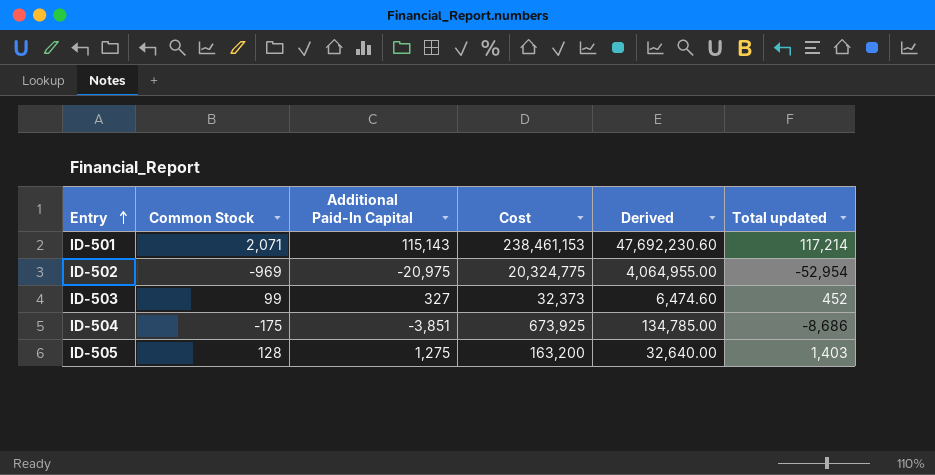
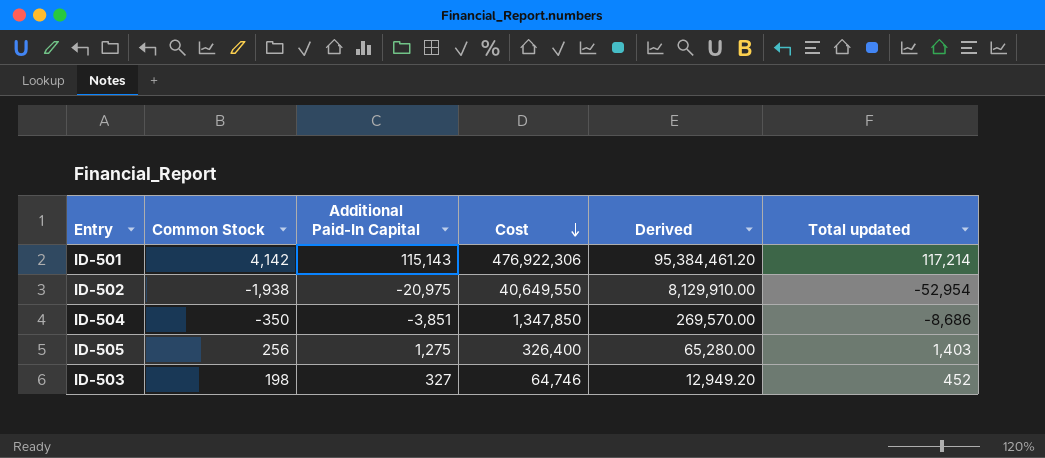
row order: Entry ascending -> Cost descending
ID-501 | Common Stock: 2,071 -> 4,142
ID-501 | Cost: 238,461,153 -> 476,922,306
ID-501 | Derived: 47,692,230.60 -> 95,384,461.20
ID-502 | Common Stock: -969 -> -1,938
ID-502 | Cost: 20,324,775 -> 40,649,550
ID-502 | Derived: 4,064,955.00 -> 8,129,910.00
ID-504 | Common Stock: -175 -> -350
ID-504 | Cost: 673,925 -> 1,347,850
ID-504 | Derived: 134,785.00 -> 269,570.00
ID-505 | Common Stock: 128 -> 256
ID-505 | Cost: 163,200 -> 326,400
ID-505 | Derived: 32,640.00 -> 65,280.00
ID-503 | Common Stock: 99 -> 198
ID-503 | Cost: 32,373 -> 64,746
ID-503 | Derived: 6,474.60 -> 12,949.20

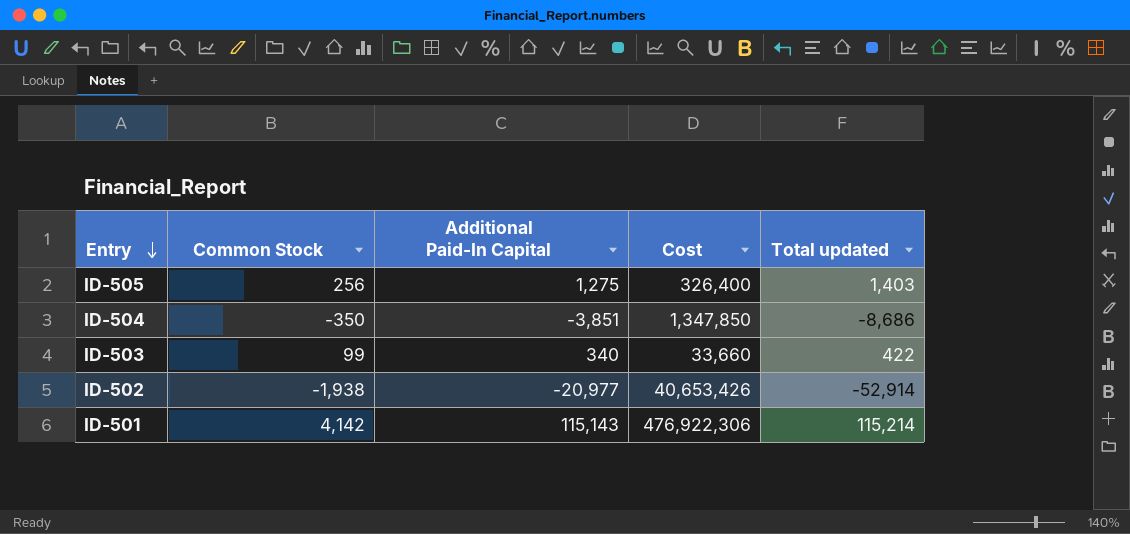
row order: Cost descending -> Entry descending
column Derived | formula: [Cost] * 0.2 -> none
ID-503 | Common Stock: 198 -> 99
ID-503 | Additional Paid-In Capital: 327 -> 340
ID-503 | Cost: 64,746 -> 33,660
ID-503 | Total updated: 452 -> 422
ID-502 | Additional Paid-In Capital: -20,975 -> -20,977
ID-502 | Cost: 40,649,550 -> 40,653,426
ID-502 | Total updated: -52,954 -> -52,914
ID-501 | Total updated: 117,214 -> 115,214

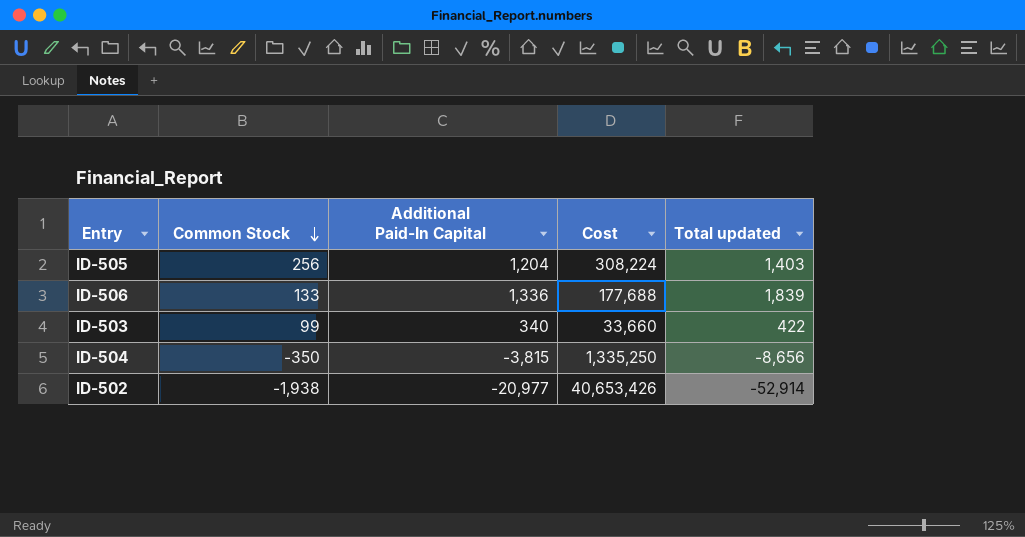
row order: Entry descending -> Common Stock descending
row ID-501: 4,142 | 115,143 | 476,922,306 | 115,214 -> none
ID-505 | Additional Paid-In Capital: 1,275 -> 1,204
ID-505 | Cost: 326,400 -> 308,224
row ID-506: none -> 133 | 1,336 | 177,688 | 1,839
ID-504 | Additional Paid-In Capital: -3,851 -> -3,815
ID-504 | Cost: 1,347,850 -> 1,335,250
ID-504 | Total updated: -8,686 -> -8,656

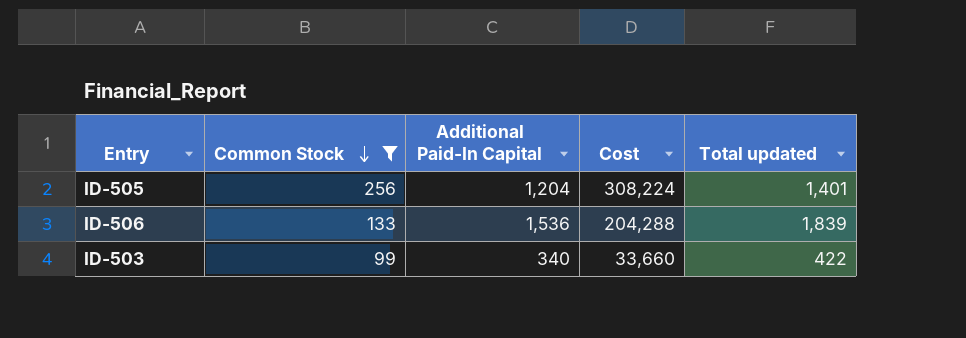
filter: none -> Common Stock >= 99
ID-505 | Total updated: 1,403 -> 1,401
ID-506 | Additional Paid-In Capital: 1,336 -> 1,536
ID-506 | Cost: 177,688 -> 204,288

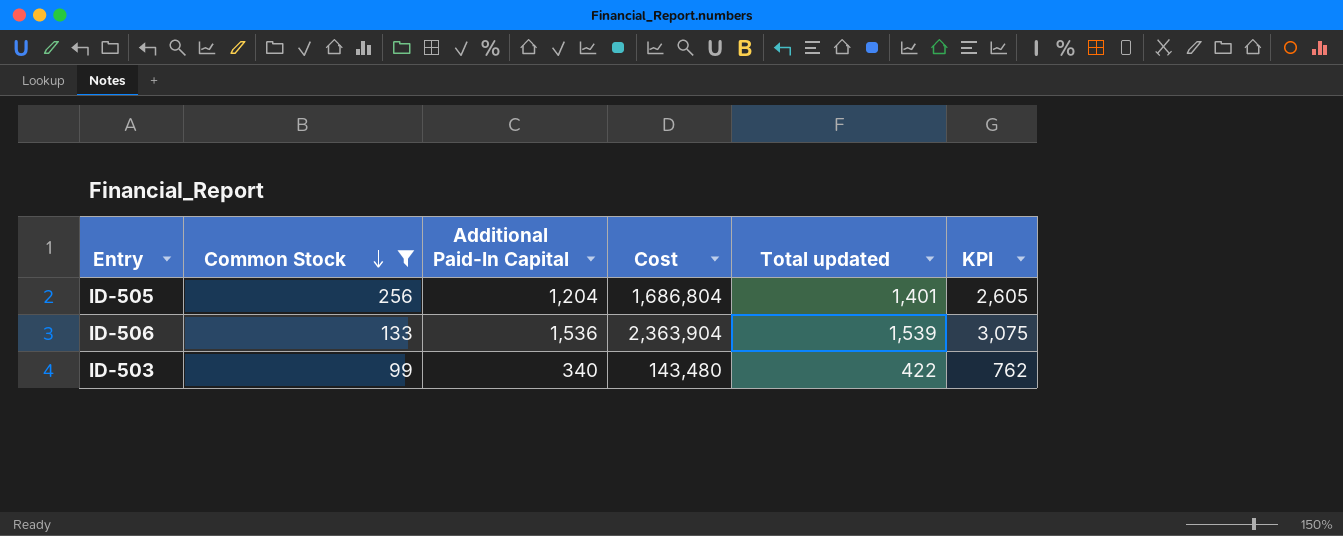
column Cost | formula: [Common Stock] * [Additional Paid-In Capital] -> [Additional Paid-In Capital] * [Total updated]
column KPI | formula: none -> [Additional Paid-In Capital] + [Total updated]
ID-506 | Total updated: 1,839 -> 1,539

